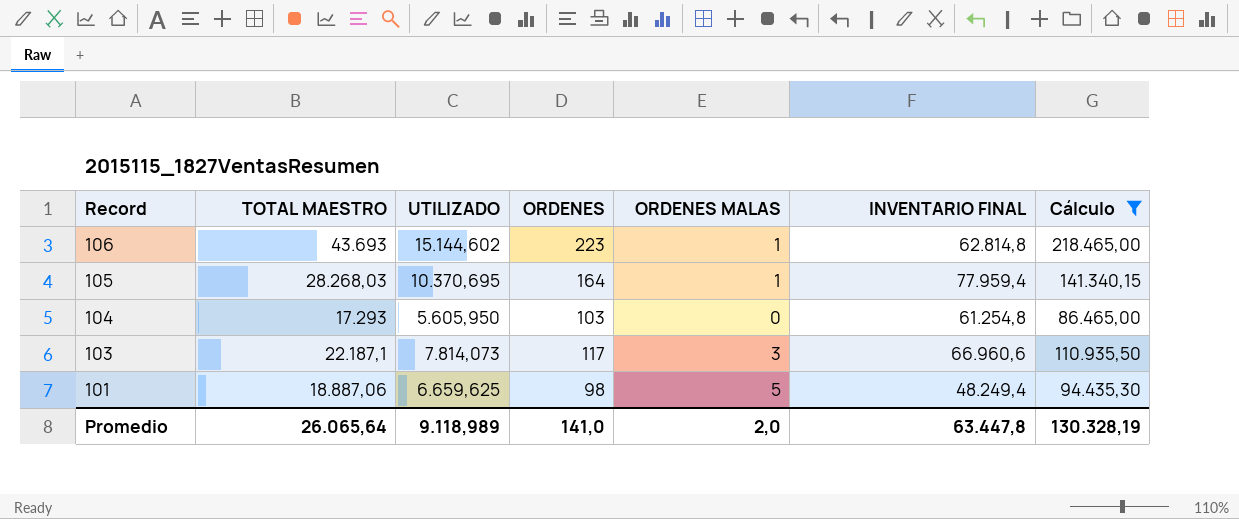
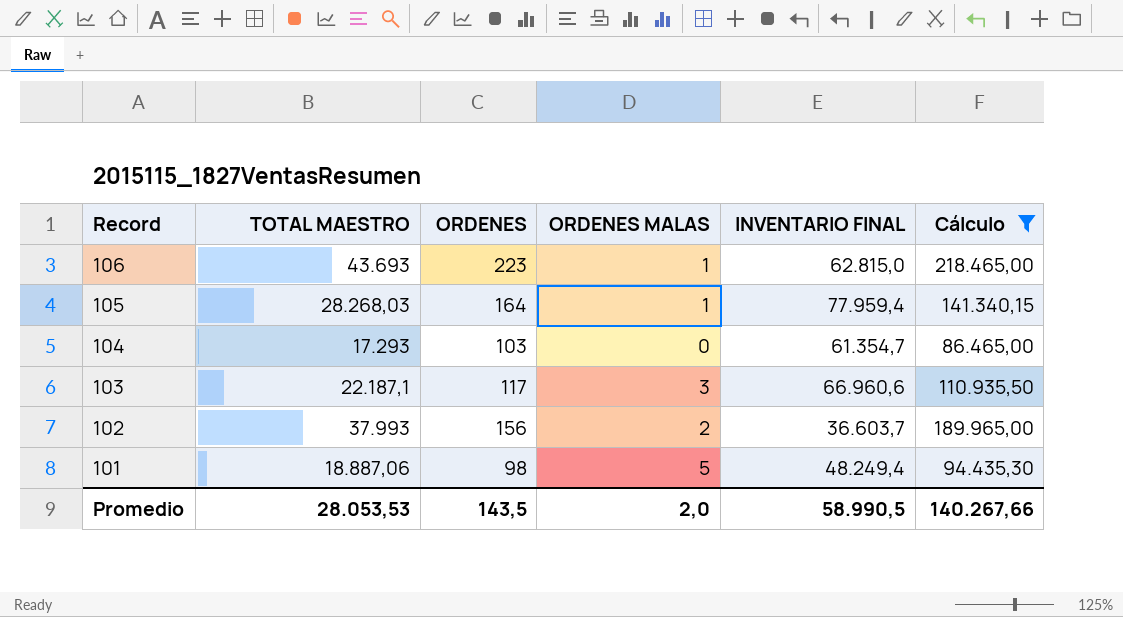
column UTILIZADO | position: 3 -> none
106 | INVENTARIO FINAL: 62.814,8 -> 62.815,0
104 | INVENTARIO FINAL: 61.254,8 -> 61.354,7
row 102: none -> 37.993 | 156 | 2 | 36.603,7 | 189.965,00
Promedio | TOTAL MAESTRO: 26.065,64 -> 28.053,53
Promedio | ORDENES: 141,0 -> 143,5
Promedio | INVENTARIO FINAL: 63.447,8 -> 58.990,5
Promedio | Cálculo: 130.328,19 -> 140.267,66

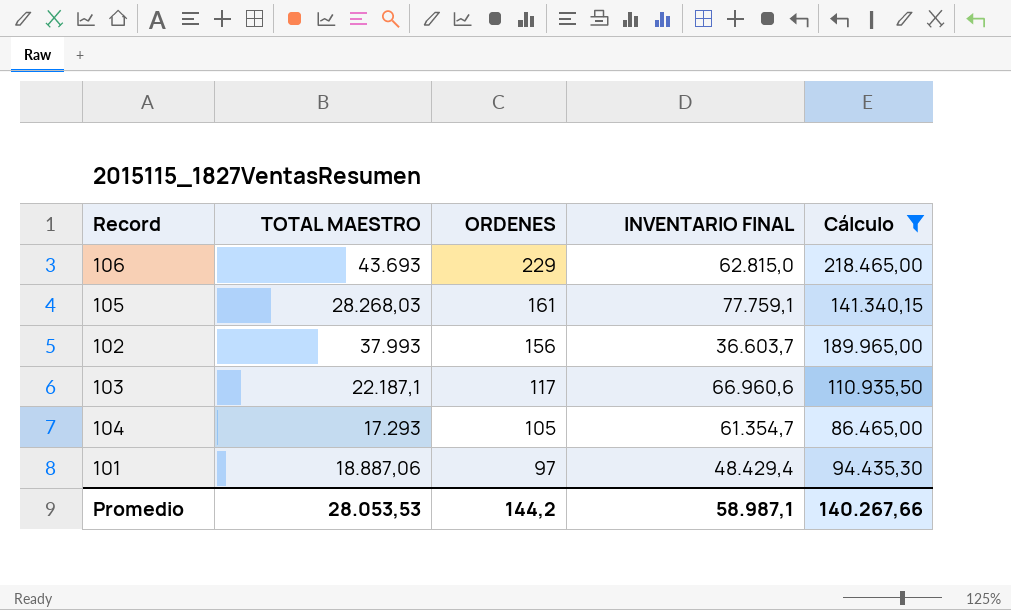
row order: Record descending -> ORDENES descending
column ORDENES MALAS | position: 4 -> none
106 | ORDENES: 223 -> 229
105 | ORDENES: 164 -> 161
105 | INVENTARIO FINAL: 77.959,4 -> 77.759,1
104 | ORDENES: 103 -> 105
101 | ORDENES: 98 -> 97
101 | INVENTARIO FINAL: 48.249,4 -> 48.429,4
Promedio | ORDENES: 143,5 -> 144,2
Promedio | INVENTARIO FINAL: 58.990,5 -> 58.987,1

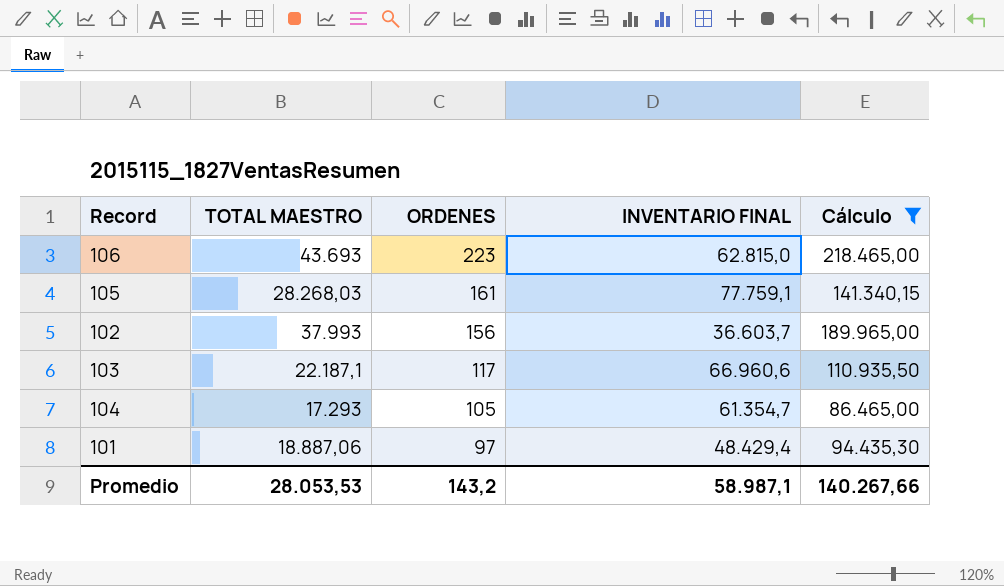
106 | ORDENES: 229 -> 223
Promedio | ORDENES: 144,2 -> 143,2

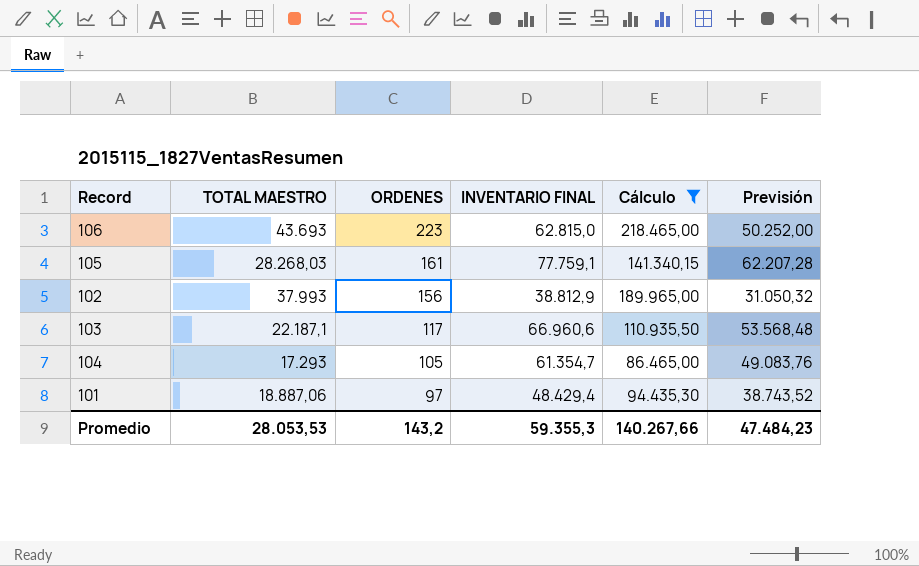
column Previsión | formula: none -> [INVENTARIO FINAL] * 0,8
102 | INVENTARIO FINAL: 36.603,7 -> 38.812,9
Promedio | INVENTARIO FINAL: 58.987,1 -> 59.355,3

